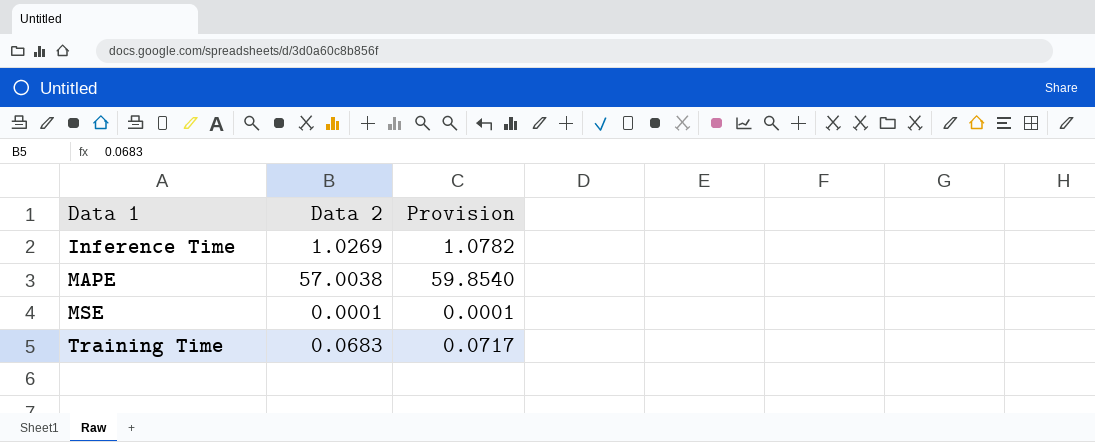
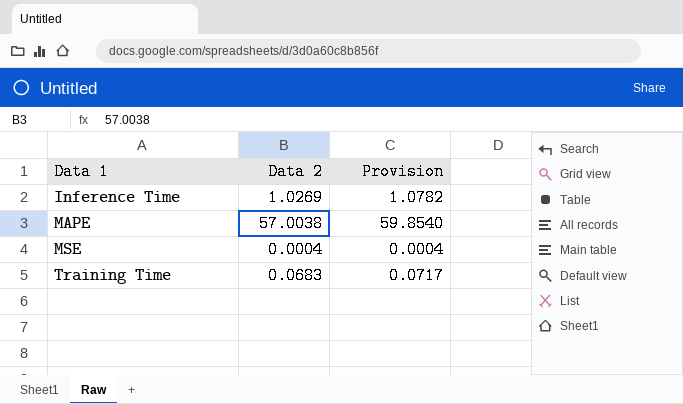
MSE | Data 2: 0.0001 -> 0.0004
MSE | Provision: 0.0001 -> 0.0004

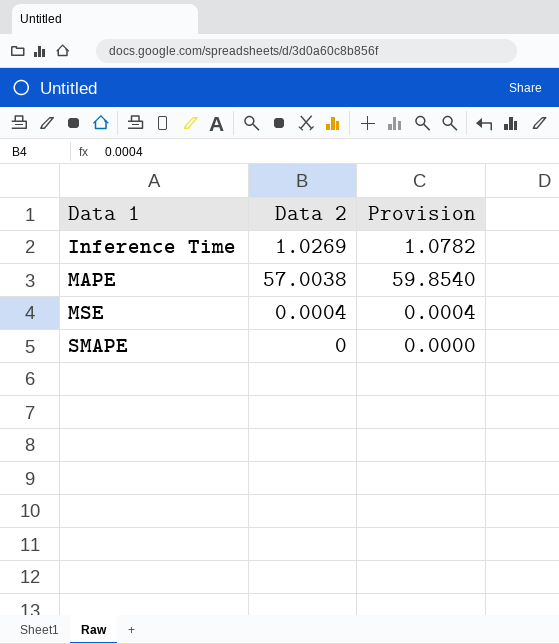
row Training Time: 0.0683 | 0.0717 -> none
row SMAPE: none -> 0 | 0.0000

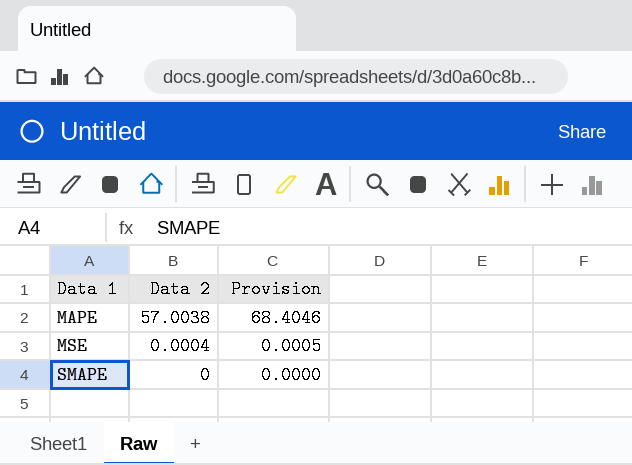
column Provision | formula: [Data 2] * 1.05 -> [Data 2] * 1.2
row Inference Time: 1.0269 | 1.0782 -> none

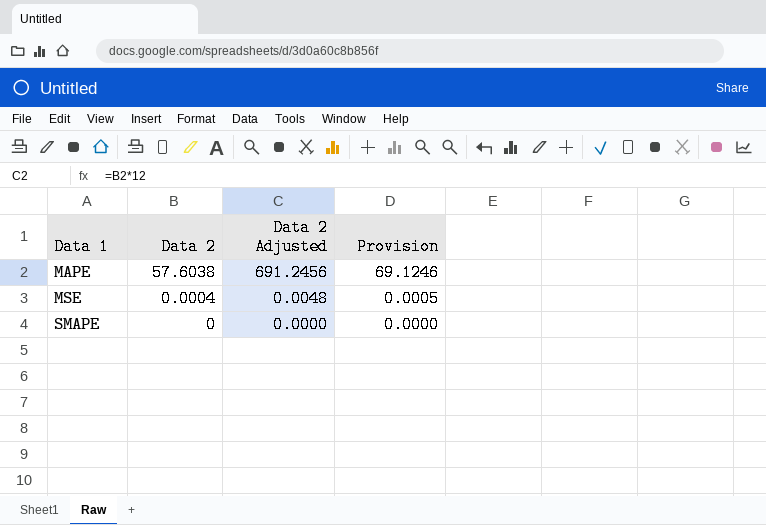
column Data 2 Adjusted | formula: none -> [Data 2] * 12
MAPE | Data 2: 57.0038 -> 57.6038
MAPE | Provision: 68.4046 -> 69.1246

